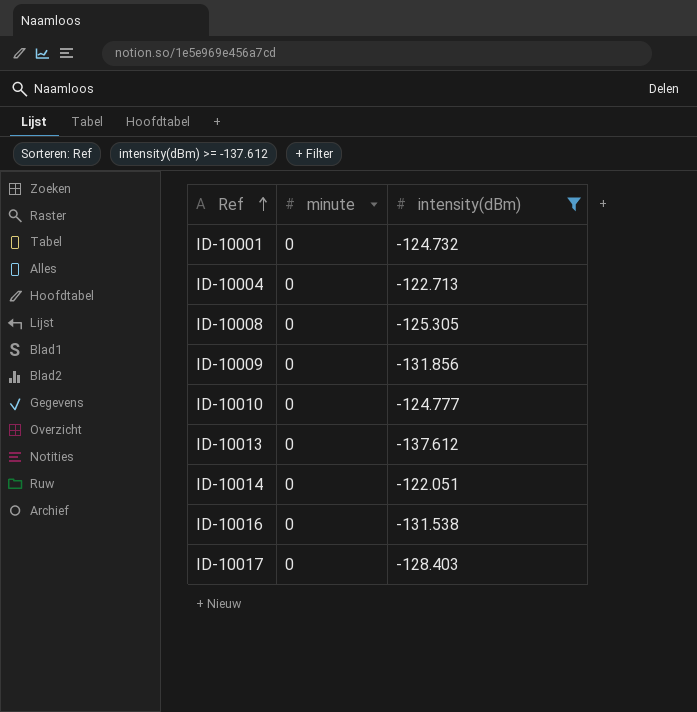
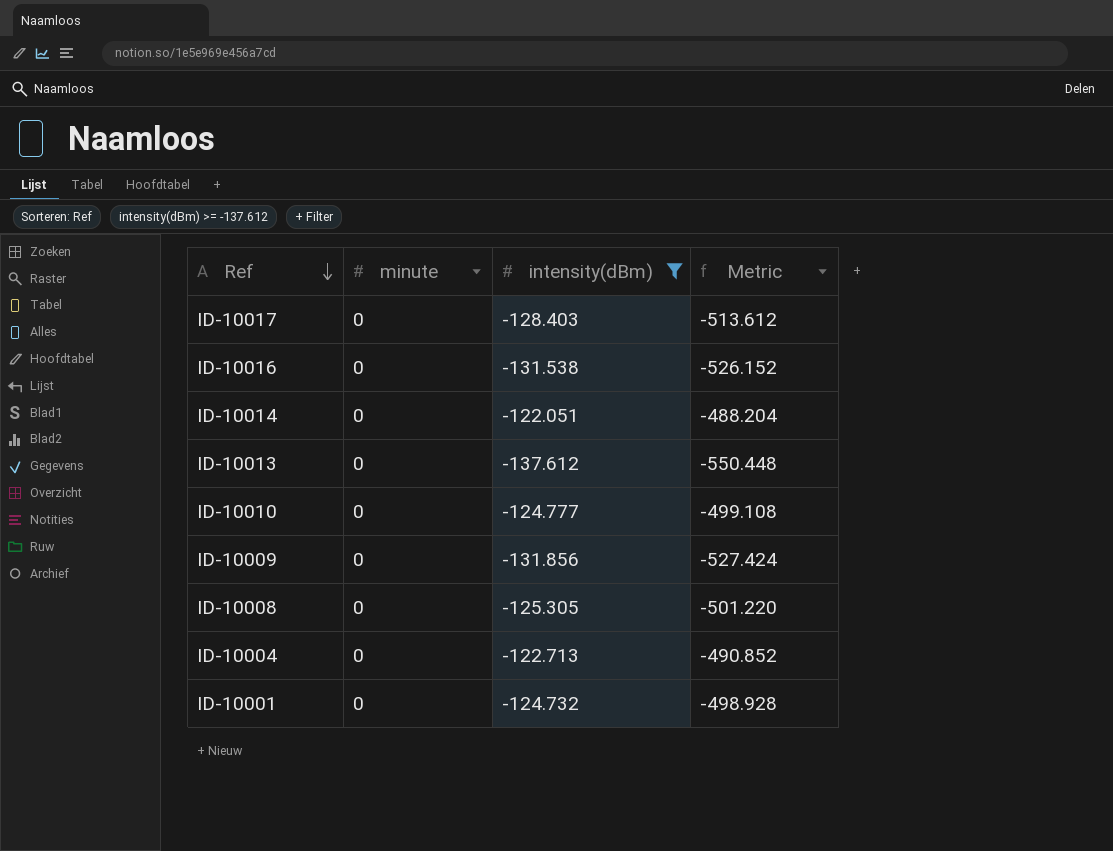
row order: Ref ascending -> Ref descending
column Metric | formula: none -> [intensity(dBm)] * 4

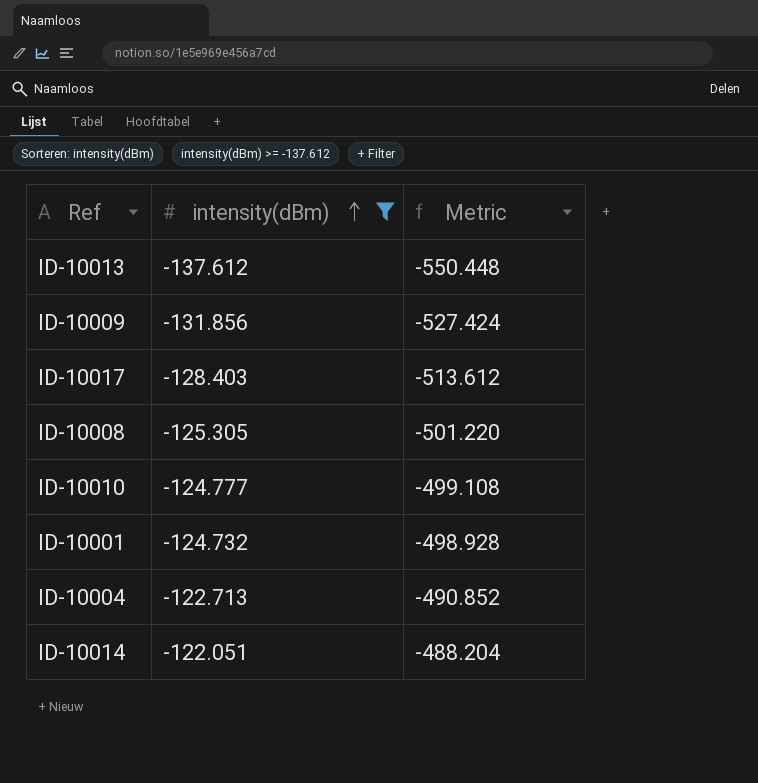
row order: Ref descending -> intensity(dBm) ascending
column minute | position: 2 -> none
row ID-10016: 0 | -131.538 | -526.152 -> none

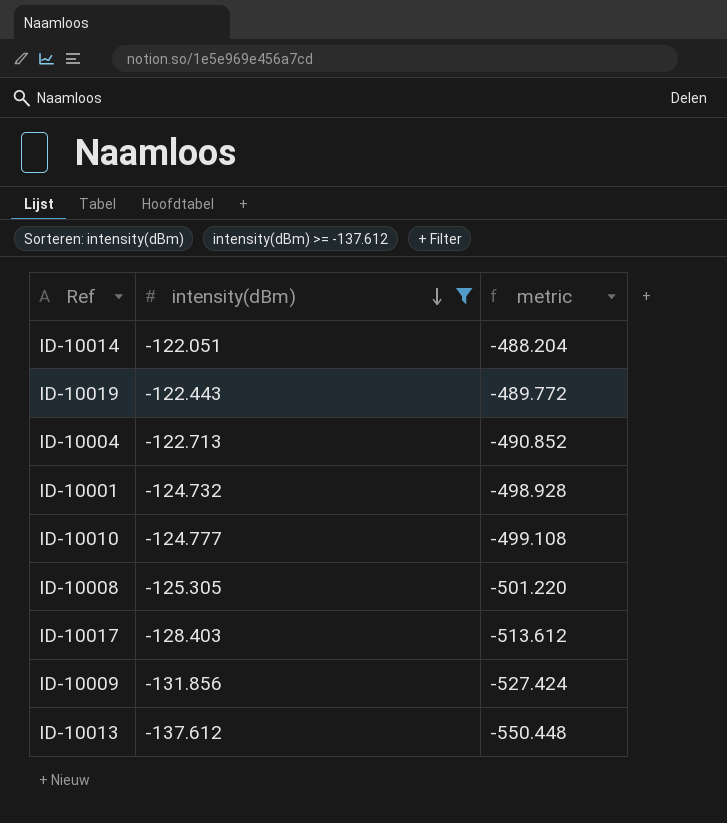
row order: intensity(dBm) ascending -> intensity(dBm) descending
column name: Metric -> metric
row ID-10019: none -> -122.443 | -489.772

